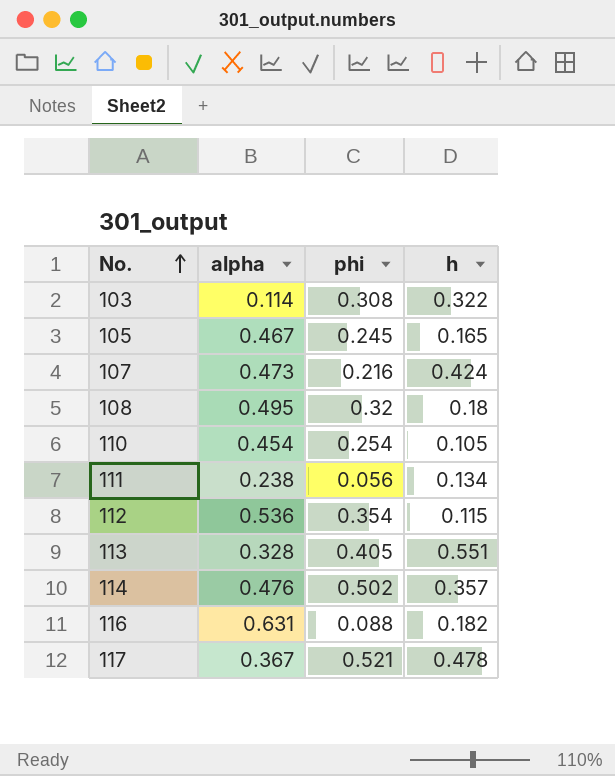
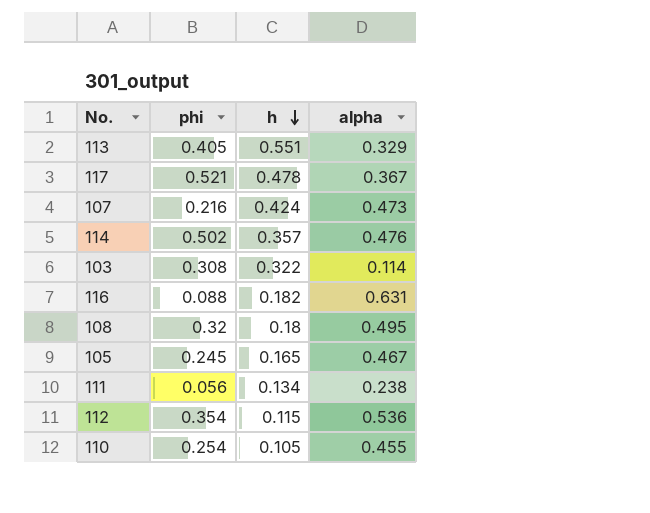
row order: No. ascending -> h descending
column alpha | position: 2 -> 4
113 | alpha: 0.328 -> 0.329
110 | alpha: 0.454 -> 0.455

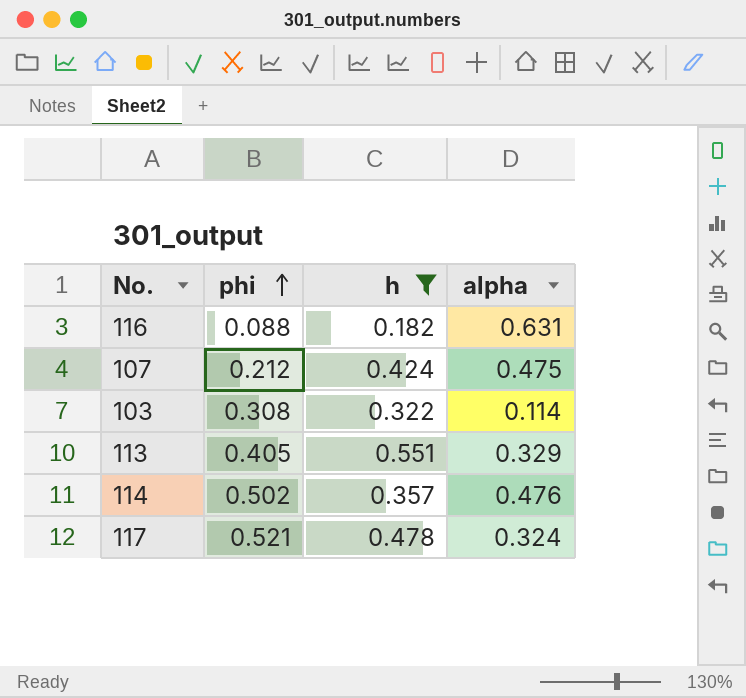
filter: none -> h >= 0.182
row order: h descending -> phi ascending
107 | phi: 0.216 -> 0.212
107 | alpha: 0.473 -> 0.475
117 | alpha: 0.367 -> 0.324

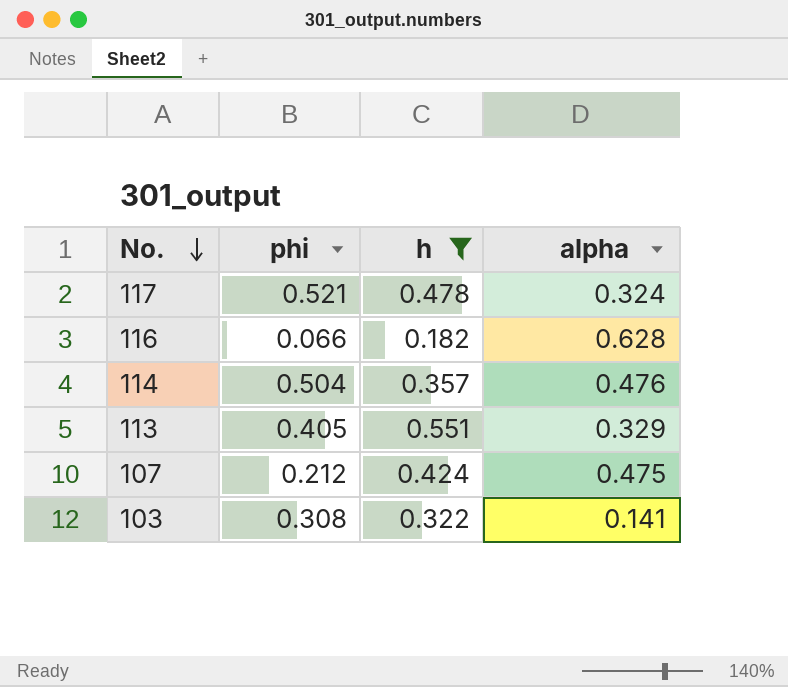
row order: phi ascending -> No. descending
116 | phi: 0.088 -> 0.066
116 | alpha: 0.631 -> 0.628
114 | phi: 0.502 -> 0.504
103 | alpha: 0.114 -> 0.141

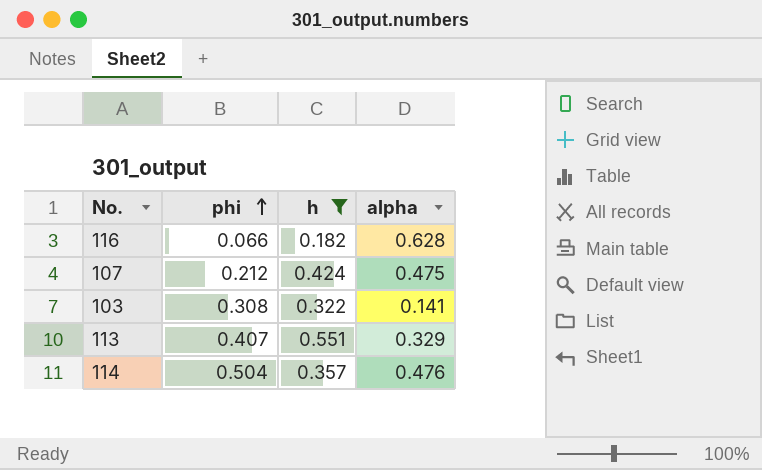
row order: No. descending -> phi ascending
row 117: 0.521 | 0.478 | 0.324 -> none
113 | phi: 0.405 -> 0.407

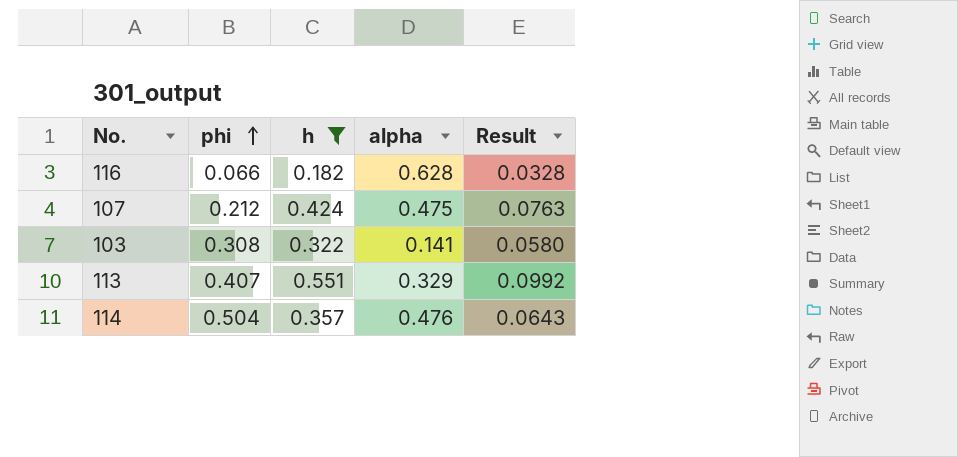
column Result | formula: none -> [h] * 0.18

